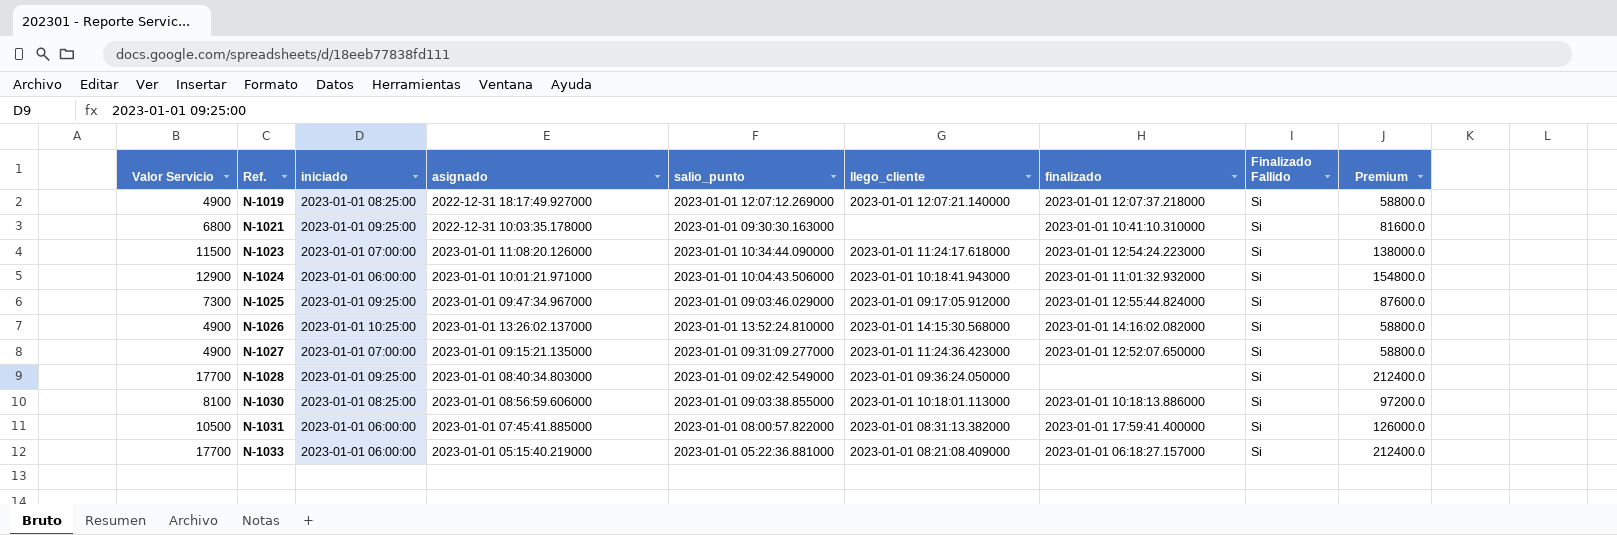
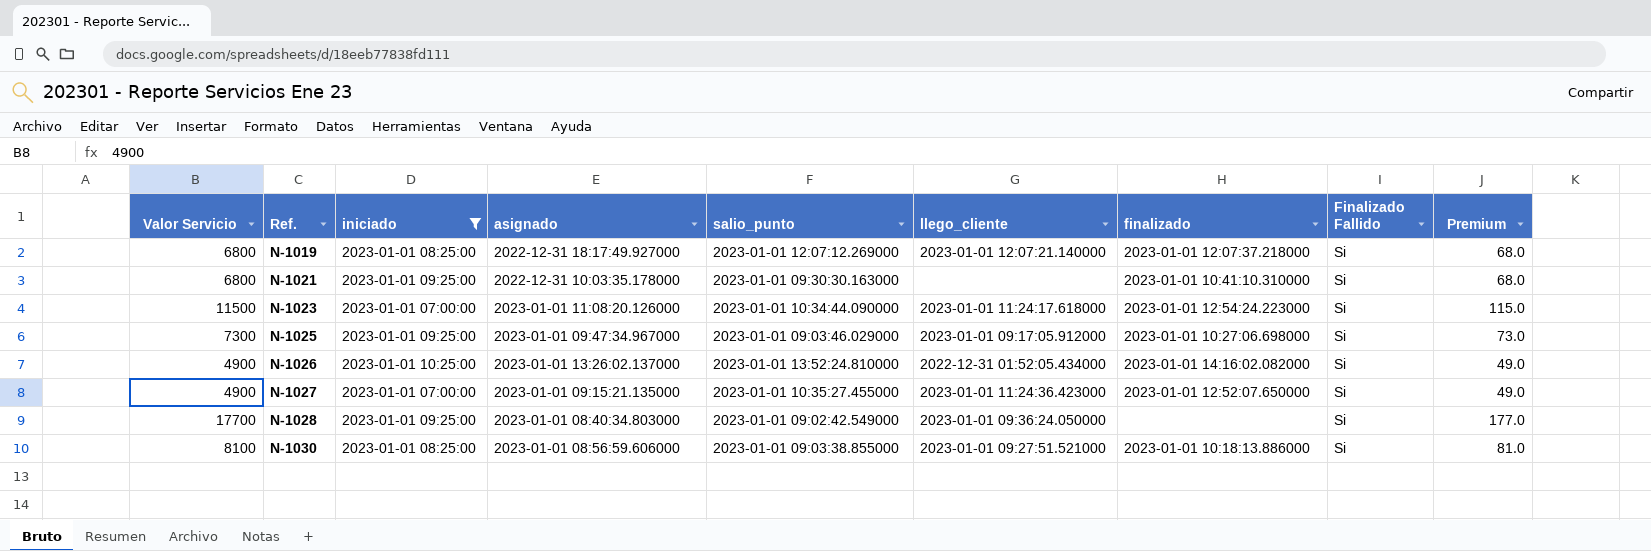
filter: none -> iniciado != 2023-01-01 06:00:00
column Premium | formula: [Valor Servicio] * 12 -> [Valor Servicio] * 0.01
N-1019 | Valor Servicio: 4900 -> 6800
N-1025 | finalizado: 2023-01-01 12:55:44.824000 -> 2023-01-01 10:27:06.698000
N-1026 | llego_cliente: 2023-01-01 14:15:30.568000 -> 2022-12-31 01:52:05.434000
N-1027 | salio_punto: 2023-01-01 09:31:09.277000 -> 2023-01-01 10:35:27.455000
N-1030 | llego_cliente: 2023-01-01 10:18:01.113000 -> 2023-01-01 09:27:51.521000

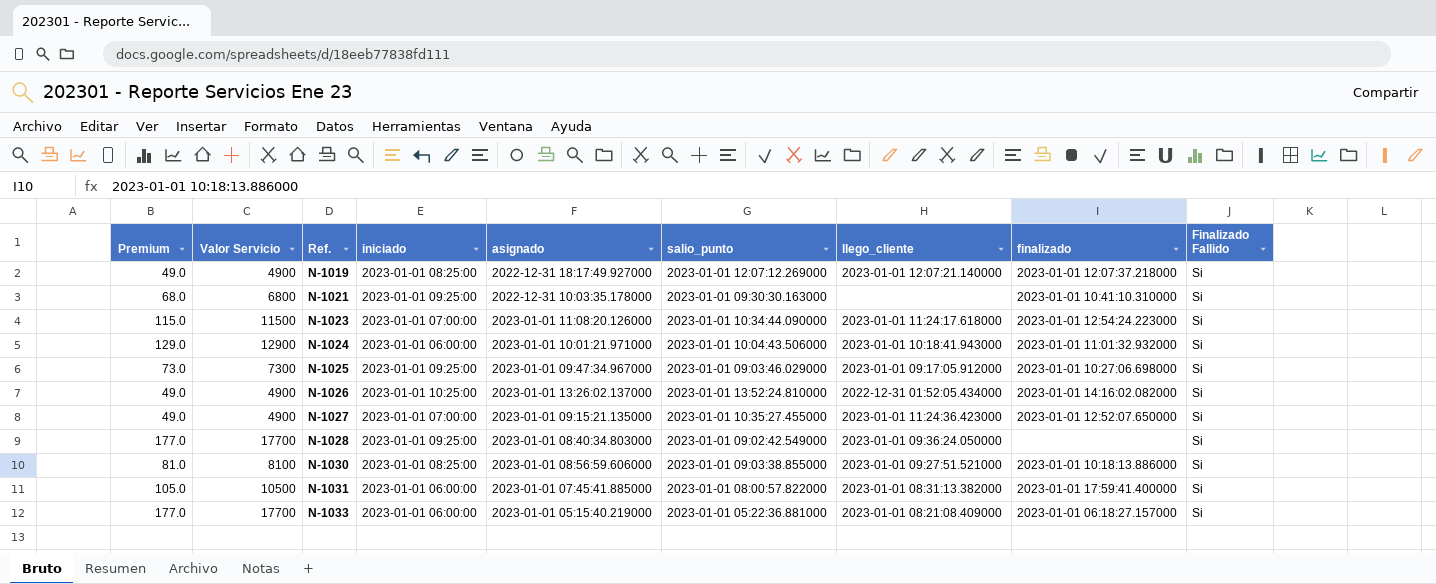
filter: iniciado != 2023-01-01 06:00:00 -> none
column Premium | position: 9 -> 1
N-1019 | Premium: 68.0 -> 49.0
N-1019 | Valor Servicio: 6800 -> 4900

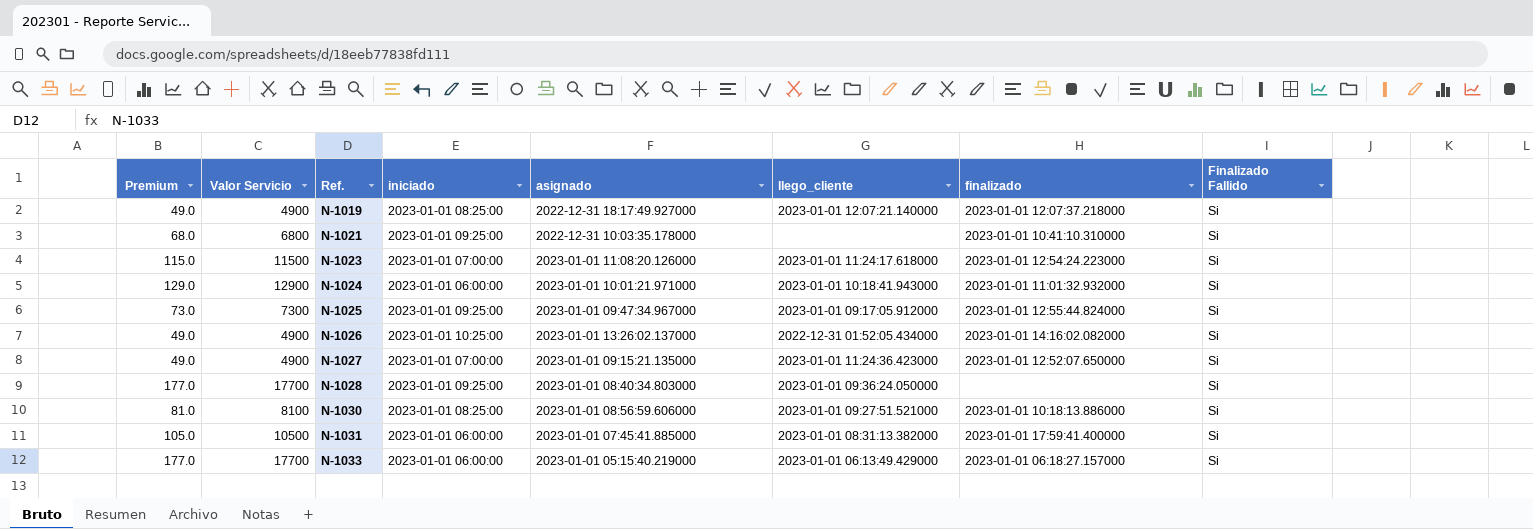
column salio_punto | position: 6 -> none
N-1025 | finalizado: 2023-01-01 10:27:06.698000 -> 2023-01-01 12:55:44.824000
N-1033 | llego_cliente: 2023-01-01 08:21:08.409000 -> 2023-01-01 06:13:49.429000

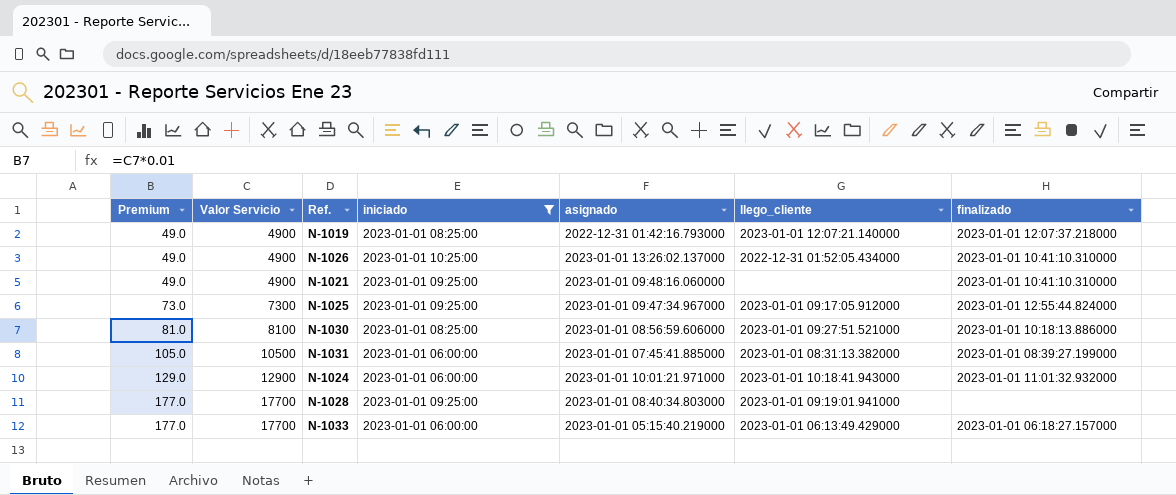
filter: none -> iniciado != 2023-01-01 07:00:00
row order: Ref. ascending -> Premium ascending
column Finalizado Fallido | position: 8 -> none
N-1019 | asignado: 2022-12-31 18:17:49.927000 -> 2022-12-31 01:42:16.793000
N-1026 | finalizado: 2023-01-01 14:16:02.082000 -> 2023-01-01 10:41:10.310000
N-1021 | Premium: 68.0 -> 49.0
N-1021 | Valor Servicio: 6800 -> 4900
N-1021 | asignado: 2022-12-31 10:03:35.178000 -> 2023-01-01 09:48:16.060000
N-1031 | finalizado: 2023-01-01 17:59:41.400000 -> 2023-01-01 08:39:27.199000
N-1028 | llego_cliente: 2023-01-01 09:36:24.050000 -> 2023-01-01 09:19:01.941000

